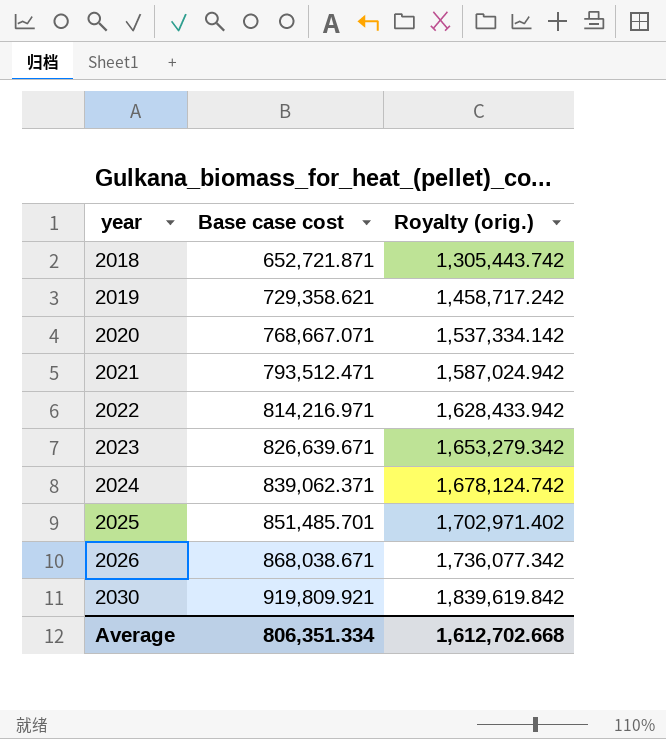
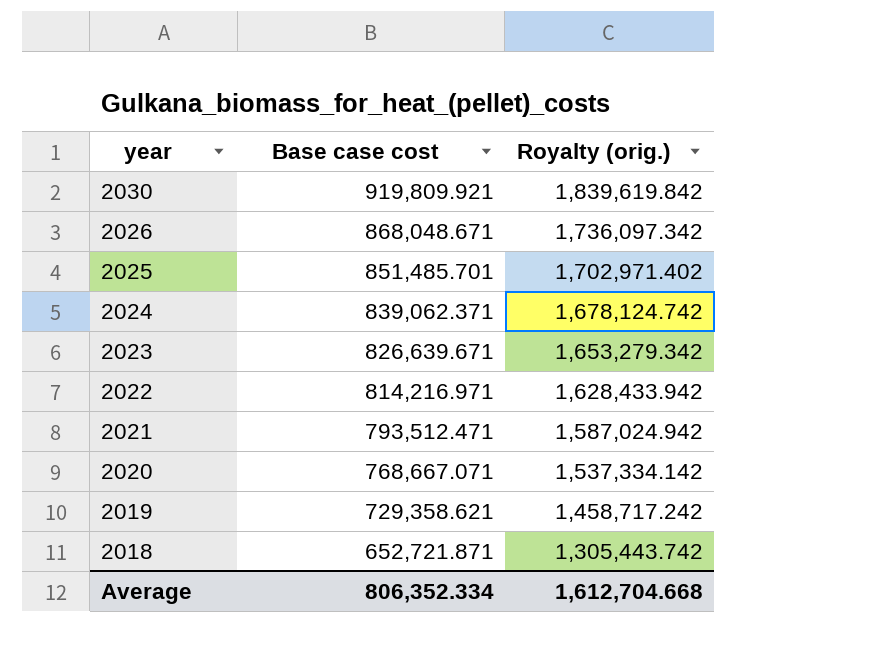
row order: year ascending -> year descending
2026 | Base case cost: 868,038.671 -> 868,048.671
2026 | Royalty (orig.): 1,736,077.342 -> 1,736,097.342
Average | Base case cost: 806,351.334 -> 806,352.334
Average | Royalty (orig.): 1,612,702.668 -> 1,612,704.668

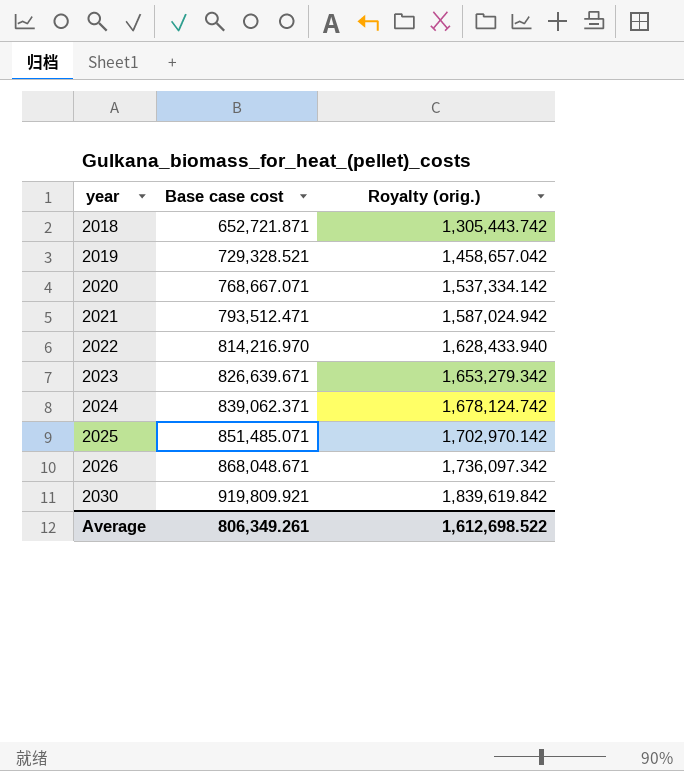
row order: year descending -> year ascending
2019 | Base case cost: 729,358.621 -> 729,328.521
2019 | Royalty (orig.): 1,458,717.242 -> 1,458,657.042
2022 | Base case cost: 814,216.971 -> 814,216.970
2022 | Royalty (orig.): 1,628,433.942 -> 1,628,433.940
2025 | Base case cost: 851,485.701 -> 851,485.071
2025 | Royalty (orig.): 1,702,971.402 -> 1,702,970.142
Average | Base case cost: 806,352.334 -> 806,349.261
Average | Royalty (orig.): 1,612,704.668 -> 1,612,698.522

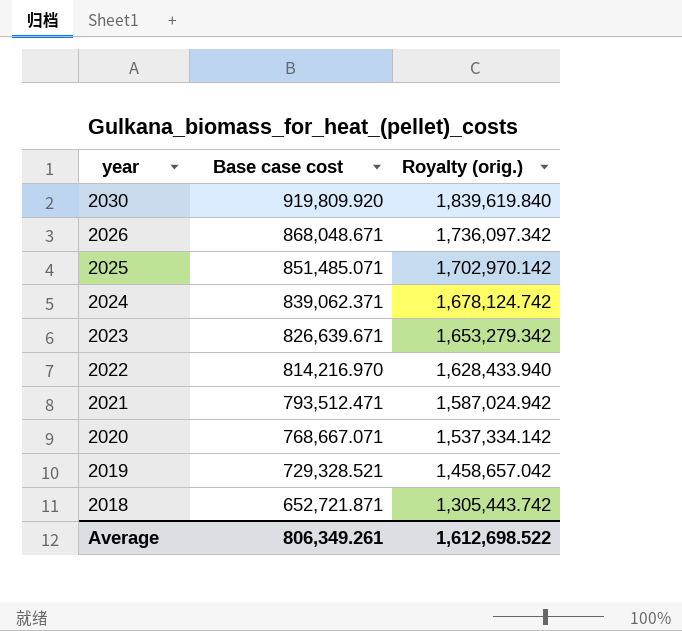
row order: year ascending -> year descending
2030 | Base case cost: 919,809.921 -> 919,809.920
2030 | Royalty (orig.): 1,839,619.842 -> 1,839,619.840

